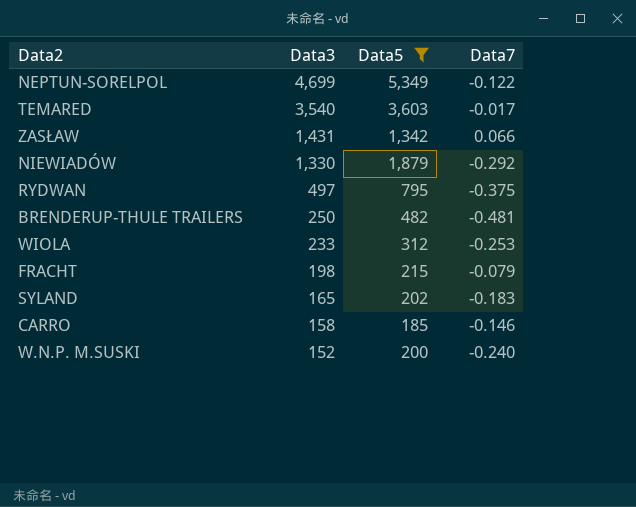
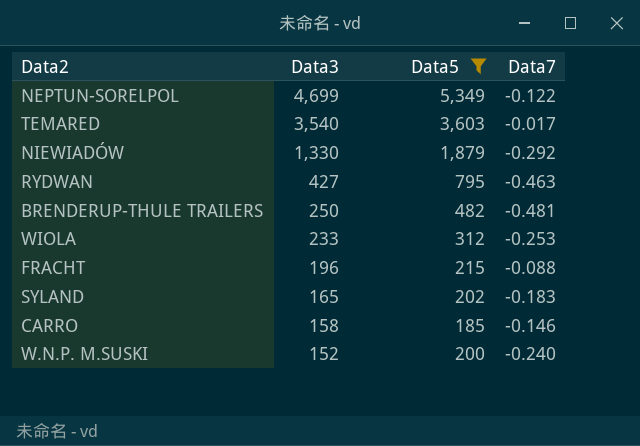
row ZASŁAW: 1,431 | 1,342 | 0.066 -> none
RYDWAN | Data3: 497 -> 427
RYDWAN | Data7: -0.375 -> -0.463
FRACHT | Data3: 198 -> 196
FRACHT | Data7: -0.079 -> -0.088

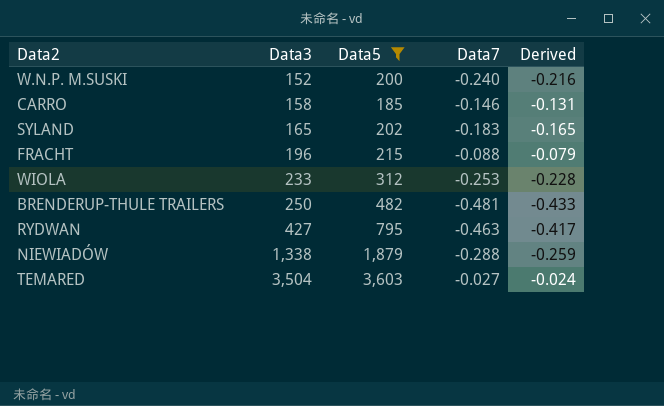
row order: Data3 descending -> Data3 ascending
column Derived | formula: none -> [Data7] * 0.9
row NEPTUN-SORELPOL: 4,699 | 5,349 | -0.122 -> none
NIEWIADÓW | Data3: 1,330 -> 1,338
NIEWIADÓW | Data7: -0.292 -> -0.288
TEMARED | Data3: 3,540 -> 3,504
TEMARED | Data7: -0.017 -> -0.027

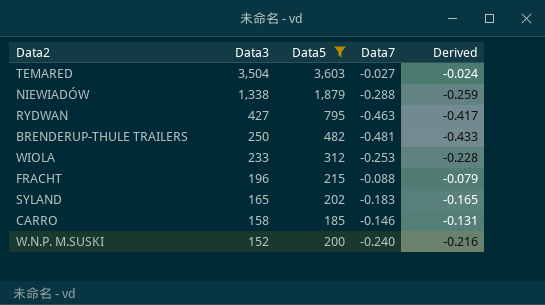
row order: Data3 ascending -> Data3 descending

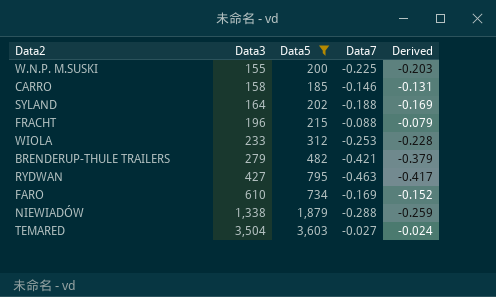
row order: Data3 descending -> Data3 ascending
W.N.P. M.SUSKI | Data3: 152 -> 155
W.N.P. M.SUSKI | Data7: -0.240 -> -0.225
W.N.P. M.SUSKI | Derived: -0.216 -> -0.203
SYLAND | Data3: 165 -> 164
SYLAND | Data7: -0.183 -> -0.188
SYLAND | Derived: -0.165 -> -0.169
BRENDERUP-THULE TRAILERS | Data3: 250 -> 279
BRENDERUP-THULE TRAILERS | Data7: -0.481 -> -0.421
BRENDERUP-THULE TRAILERS | Derived: -0.433 -> -0.379
row FARO: none -> 610 | 734 | -0.169 | -0.152

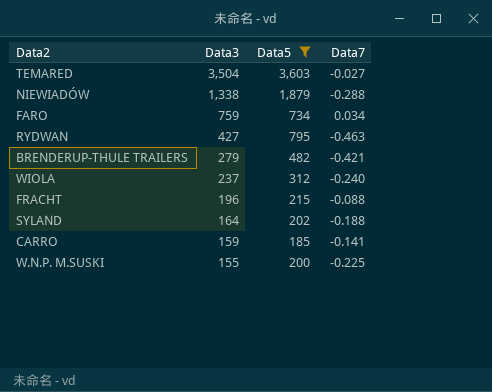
row order: Data3 ascending -> Data3 descending
column Derived | formula: [Data7] * 0.9 -> none
FARO | Data3: 610 -> 759
FARO | Data7: -0.169 -> 0.034
WIOLA | Data3: 233 -> 237
WIOLA | Data7: -0.253 -> -0.240
CARRO | Data3: 158 -> 159
CARRO | Data7: -0.146 -> -0.141

